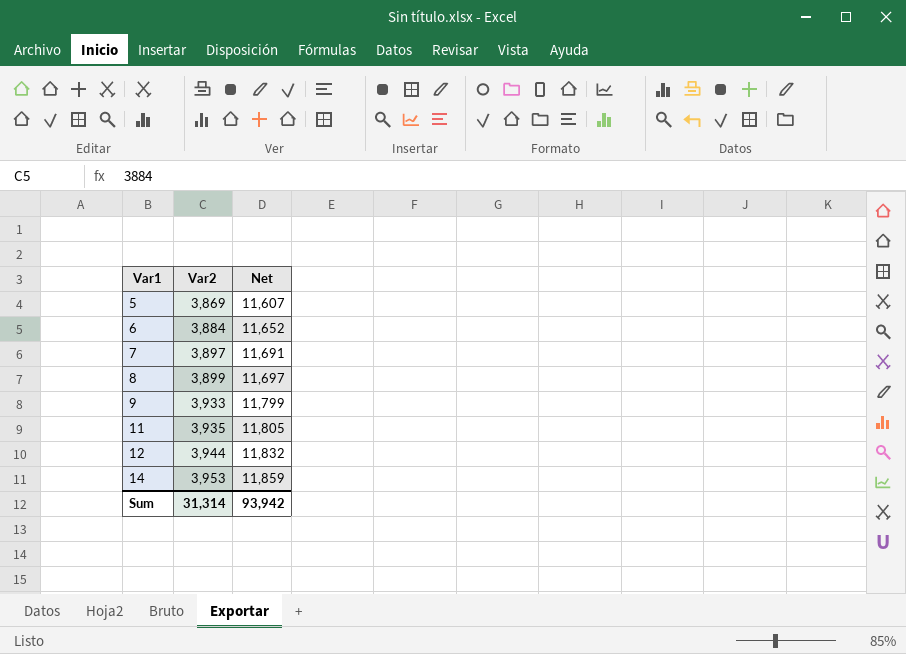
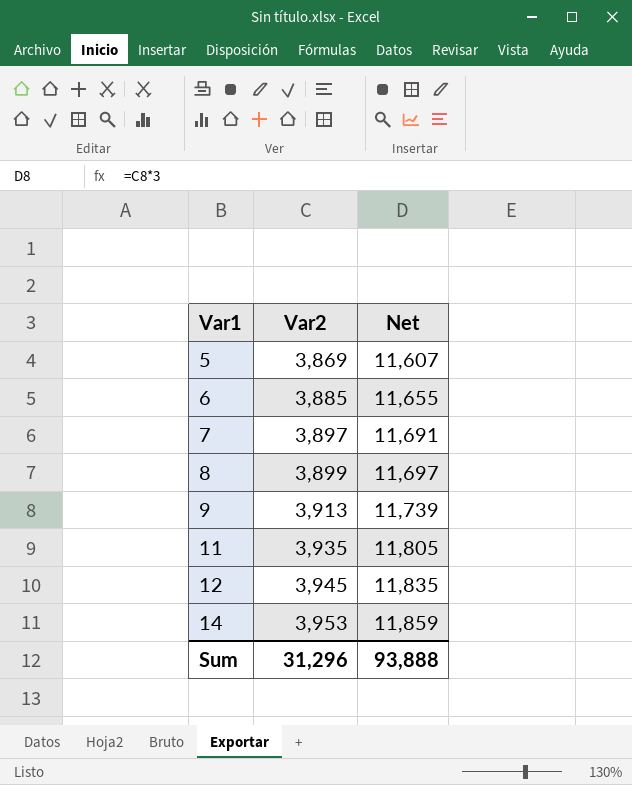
6 | Var2: 3,884 -> 3,885
6 | Net: 11,652 -> 11,655
9 | Var2: 3,933 -> 3,913
9 | Net: 11,799 -> 11,739
12 | Var2: 3,944 -> 3,945
12 | Net: 11,832 -> 11,835
Sum | Var2: 31,314 -> 31,296
Sum | Net: 93,942 -> 93,888

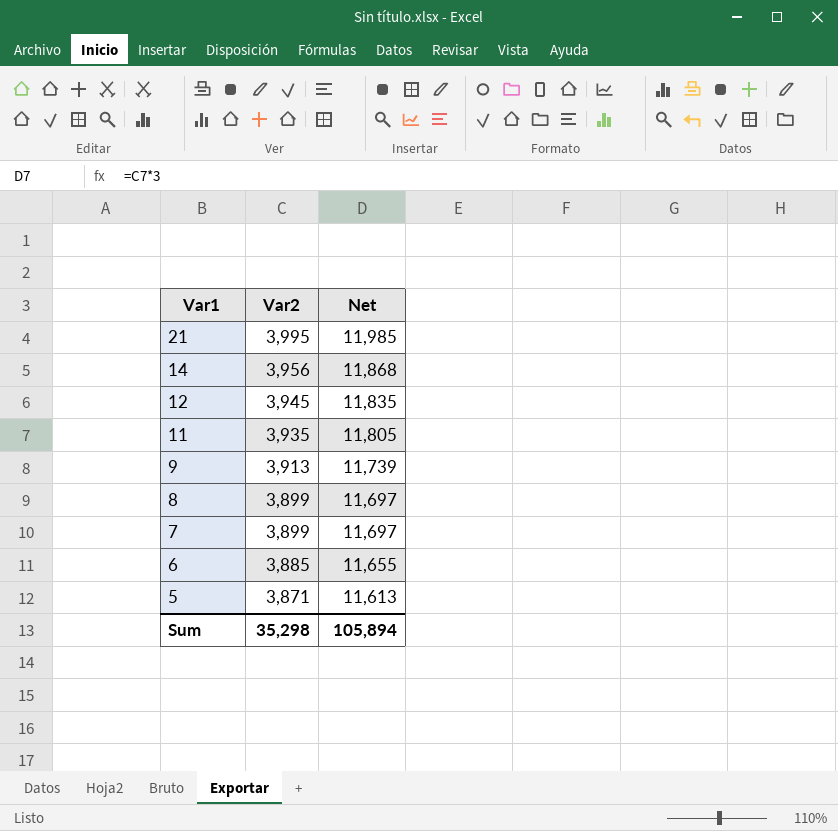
row order: Var1 ascending -> Var1 descending
row 21: none -> 3,995 | 11,985
14 | Var2: 3,953 -> 3,956
14 | Net: 11,859 -> 11,868
7 | Var2: 3,897 -> 3,899
7 | Net: 11,691 -> 11,697
5 | Var2: 3,869 -> 3,871
5 | Net: 11,607 -> 11,613
Sum | Var2: 31,296 -> 35,298
Sum | Net: 93,888 -> 105,894

